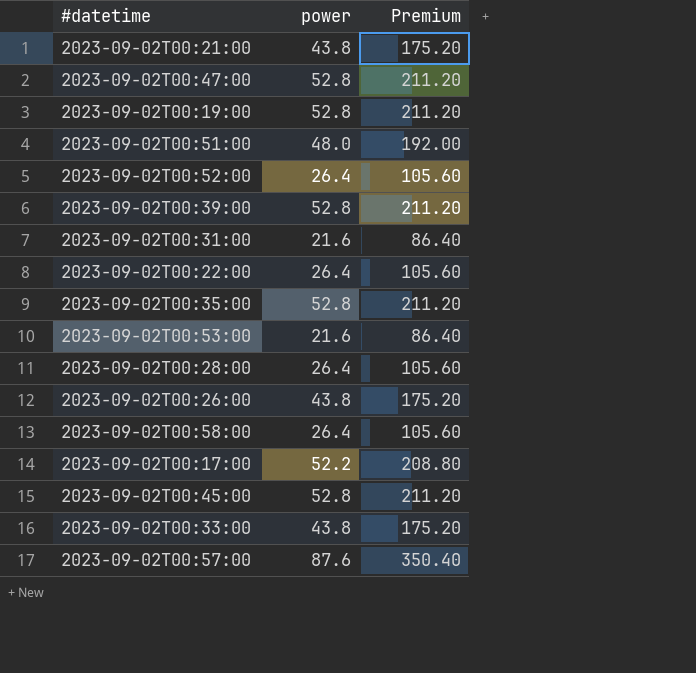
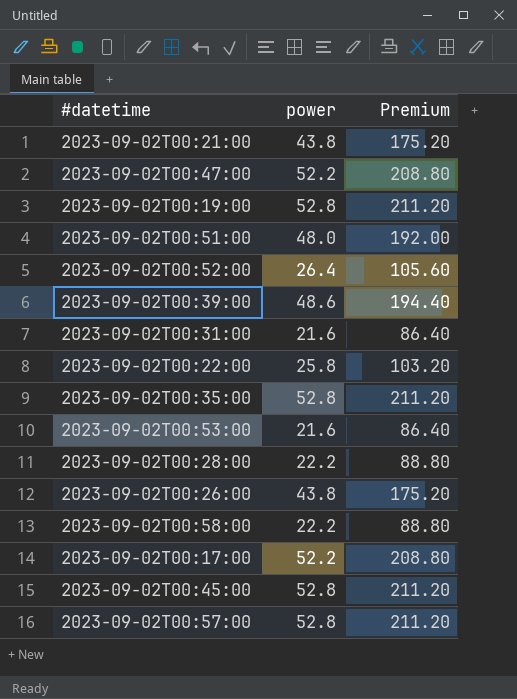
row 2023-09-02T00:33:00: 43.8 | 175.20 -> none
2023-09-02T00:47:00 | power: 52.8 -> 52.2
2023-09-02T00:47:00 | Premium: 211.20 -> 208.80
2023-09-02T00:39:00 | power: 52.8 -> 48.6
2023-09-02T00:39:00 | Premium: 211.20 -> 194.40
2023-09-02T00:22:00 | power: 26.4 -> 25.8
2023-09-02T00:22:00 | Premium: 105.60 -> 103.20
2023-09-02T00:28:00 | power: 26.4 -> 22.2
2023-09-02T00:28:00 | Premium: 105.60 -> 88.80
2023-09-02T00:58:00 | power: 26.4 -> 22.2
2023-09-02T00:58:00 | Premium: 105.60 -> 88.80
2023-09-02T00:57:00 | power: 87.6 -> 52.8
2023-09-02T00:57:00 | Premium: 350.40 -> 211.20

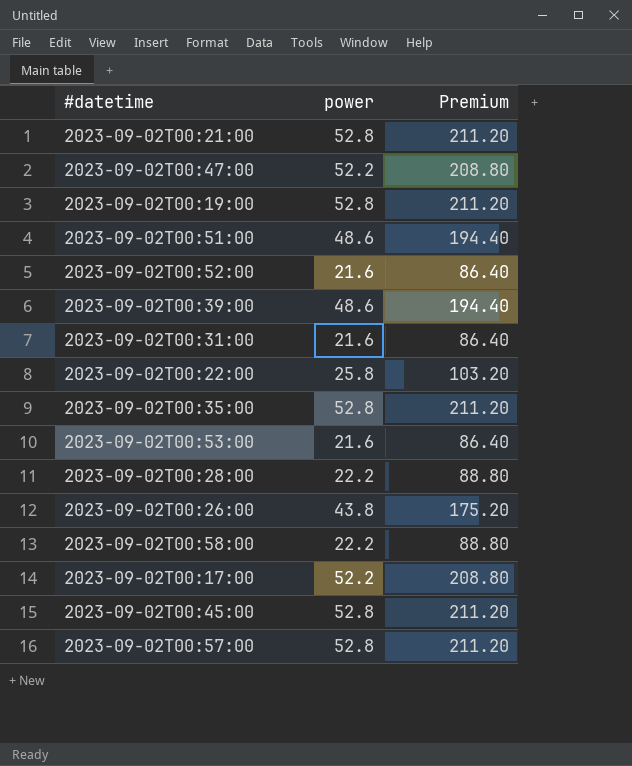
2023-09-02T00:21:00 | power: 43.8 -> 52.8
2023-09-02T00:21:00 | Premium: 175.20 -> 211.20
2023-09-02T00:51:00 | power: 48.0 -> 48.6
2023-09-02T00:51:00 | Premium: 192.00 -> 194.40
2023-09-02T00:52:00 | power: 26.4 -> 21.6
2023-09-02T00:52:00 | Premium: 105.60 -> 86.40

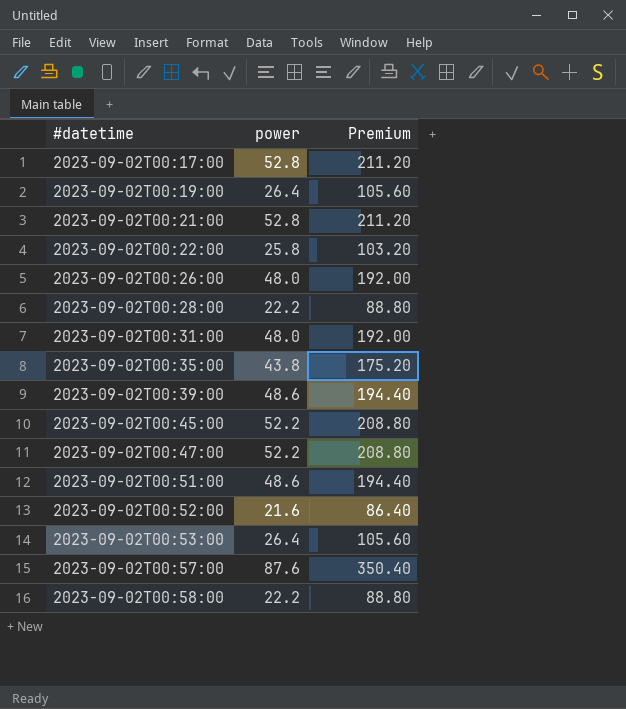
row order: none -> #datetime ascending
2023-09-02T00:17:00 | power: 52.2 -> 52.8
2023-09-02T00:17:00 | Premium: 208.80 -> 211.20
2023-09-02T00:19:00 | power: 52.8 -> 26.4
2023-09-02T00:19:00 | Premium: 211.20 -> 105.60
2023-09-02T00:26:00 | power: 43.8 -> 48.0
2023-09-02T00:26:00 | Premium: 175.20 -> 192.00
2023-09-02T00:31:00 | power: 21.6 -> 48.0
2023-09-02T00:31:00 | Premium: 86.40 -> 192.00
2023-09-02T00:35:00 | power: 52.8 -> 43.8
2023-09-02T00:35:00 | Premium: 211.20 -> 175.20
2023-09-02T00:45:00 | power: 52.8 -> 52.2
2023-09-02T00:45:00 | Premium: 211.20 -> 208.80
2023-09-02T00:53:00 | power: 21.6 -> 26.4
2023-09-02T00:53:00 | Premium: 86.40 -> 105.60
2023-09-02T00:57:00 | power: 52.8 -> 87.6
2023-09-02T00:57:00 | Premium: 211.20 -> 350.40

